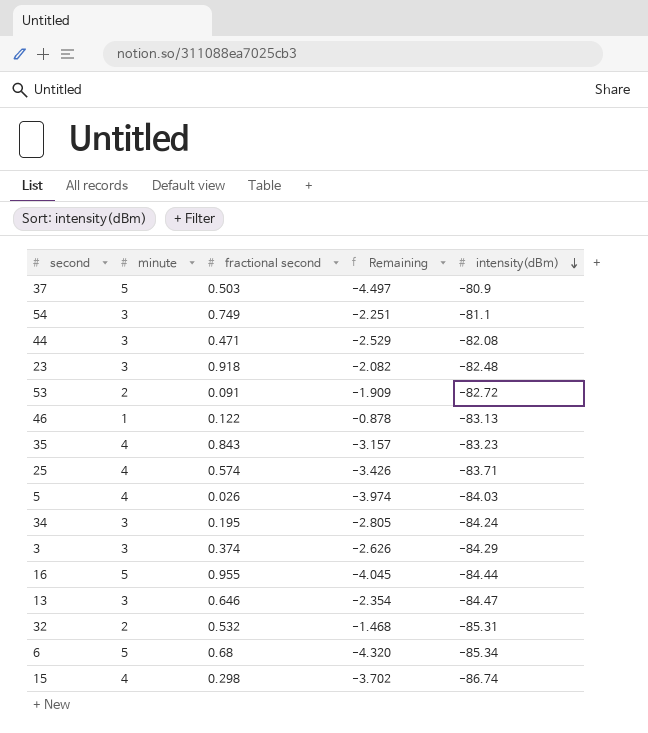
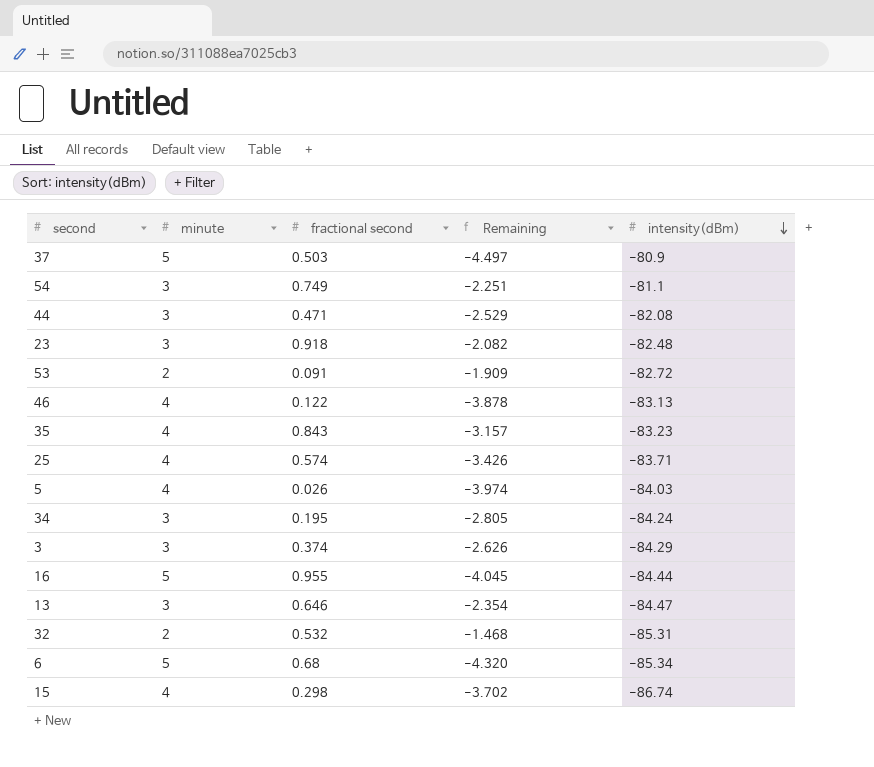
46 | minute: 1 -> 4
46 | Remaining: -0.878 -> -3.878

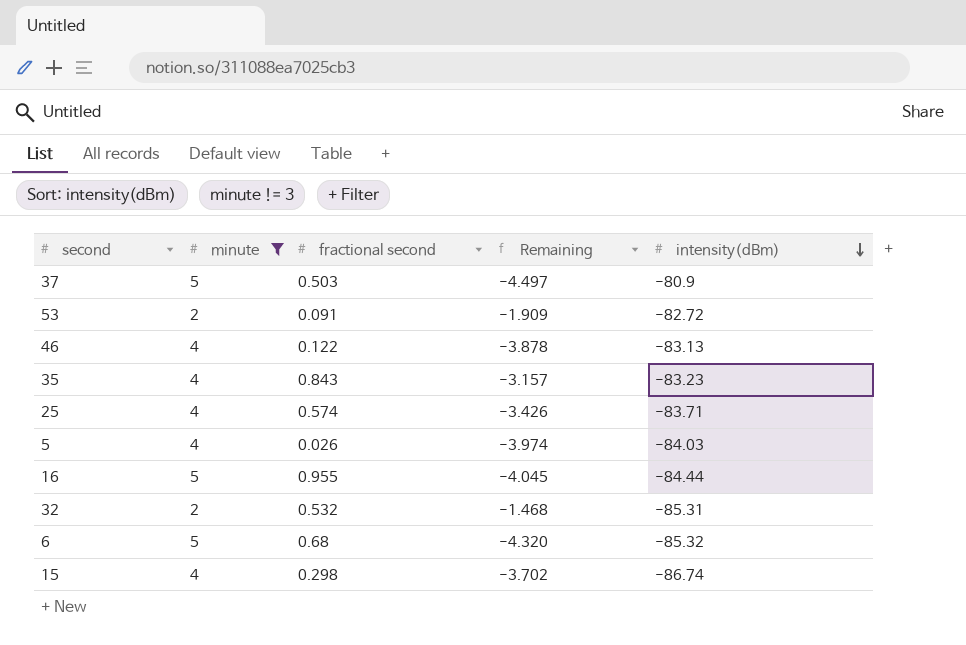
filter: none -> minute != 3
6 | intensity(dBm): -85.34 -> -85.32

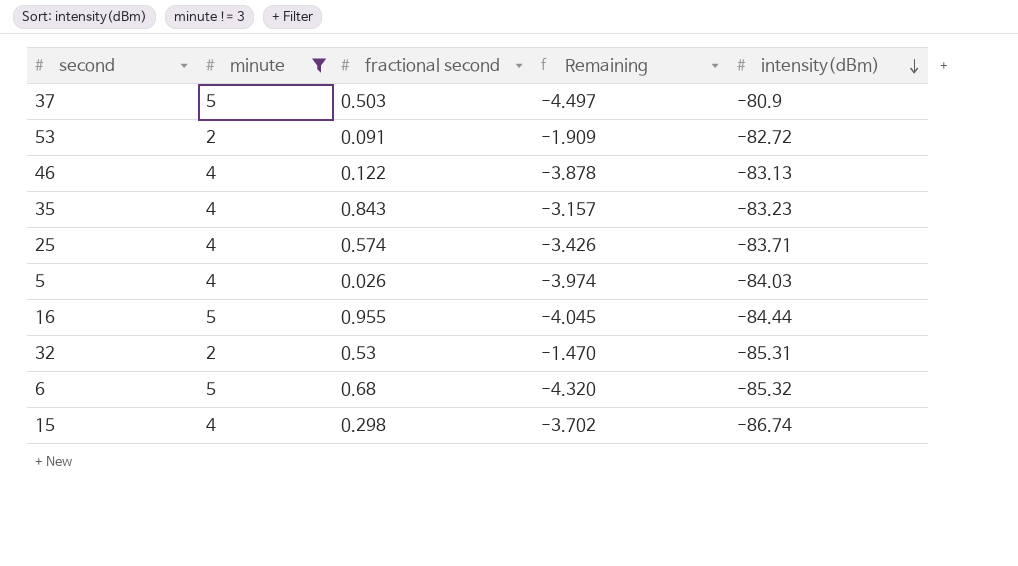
32 | fractional second: 0.532 -> 0.53
32 | Remaining: -1.468 -> -1.470

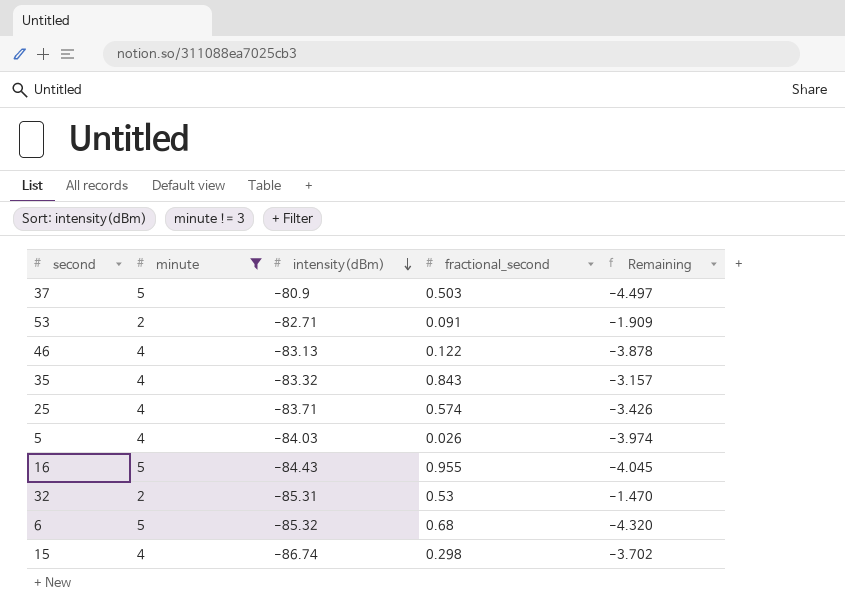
column intensity(dBm) | position: 5 -> 3
column name: fractional second -> fractional_second
53 | intensity(dBm): -82.72 -> -82.71
35 | intensity(dBm): -83.23 -> -83.32
16 | intensity(dBm): -84.44 -> -84.43

